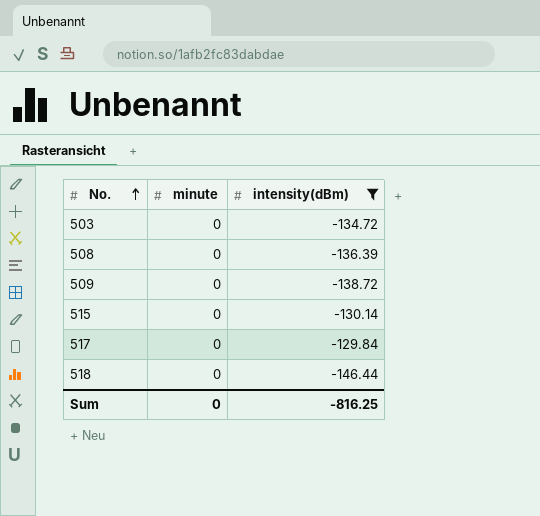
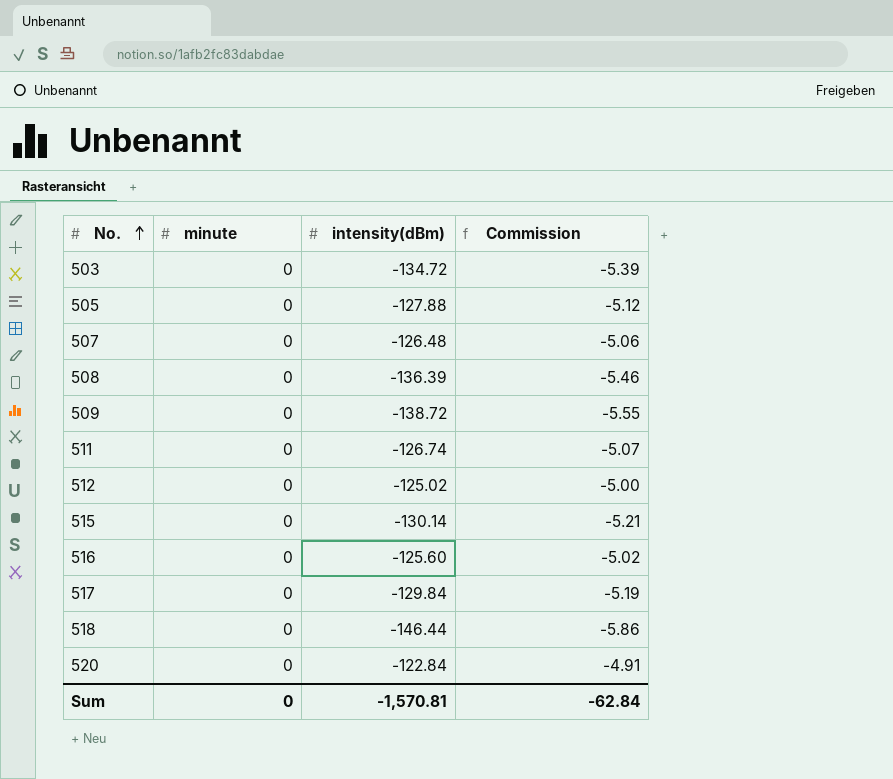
filter: intensity(dBm) <= -129.84 -> none
column Commission | formula: none -> [intensity(dBm)] * 0.04
Sum | intensity(dBm): -816.25 -> -1,570.81

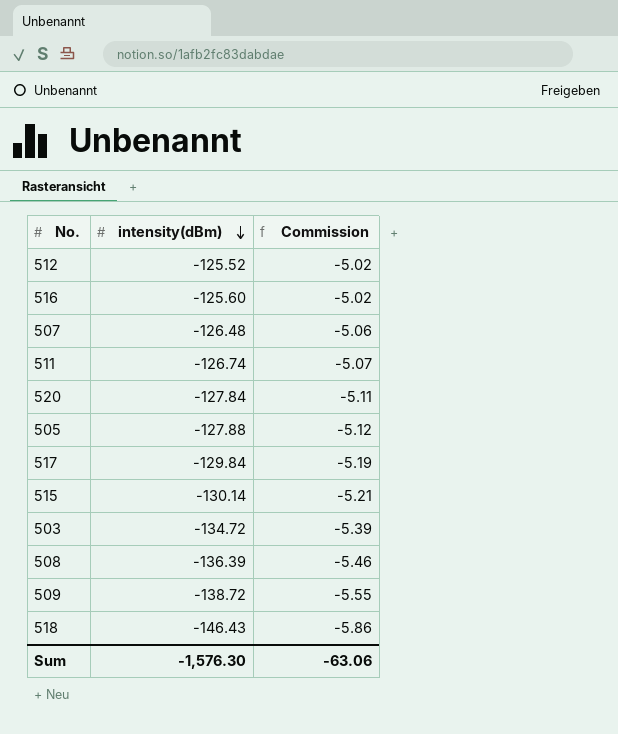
row order: No. ascending -> intensity(dBm) descending
column minute | position: 2 -> none
512 | intensity(dBm): -125.02 -> -125.52
512 | Commission: -5.00 -> -5.02
520 | intensity(dBm): -122.84 -> -127.84
520 | Commission: -4.91 -> -5.11
518 | intensity(dBm): -146.44 -> -146.43
Sum | intensity(dBm): -1,570.81 -> -1,576.30
Sum | Commission: -62.84 -> -63.06

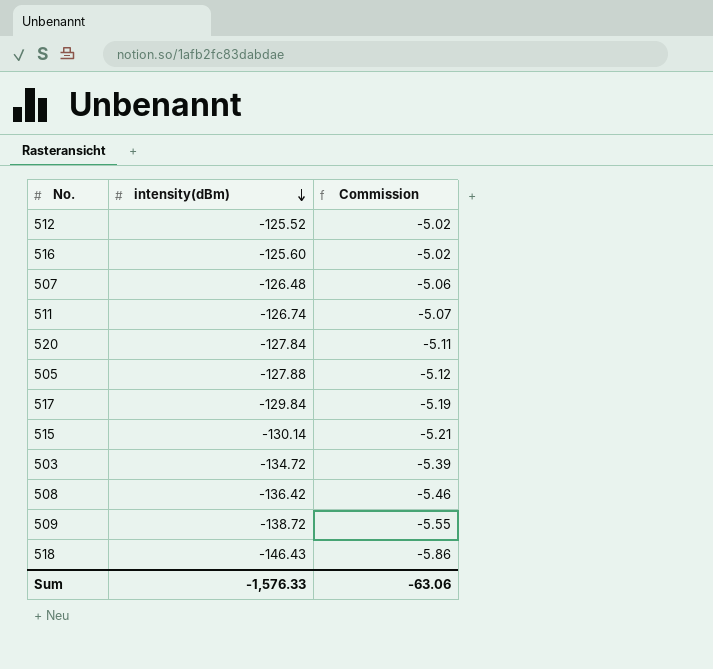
508 | intensity(dBm): -136.39 -> -136.42
Sum | intensity(dBm): -1,576.30 -> -1,576.33

